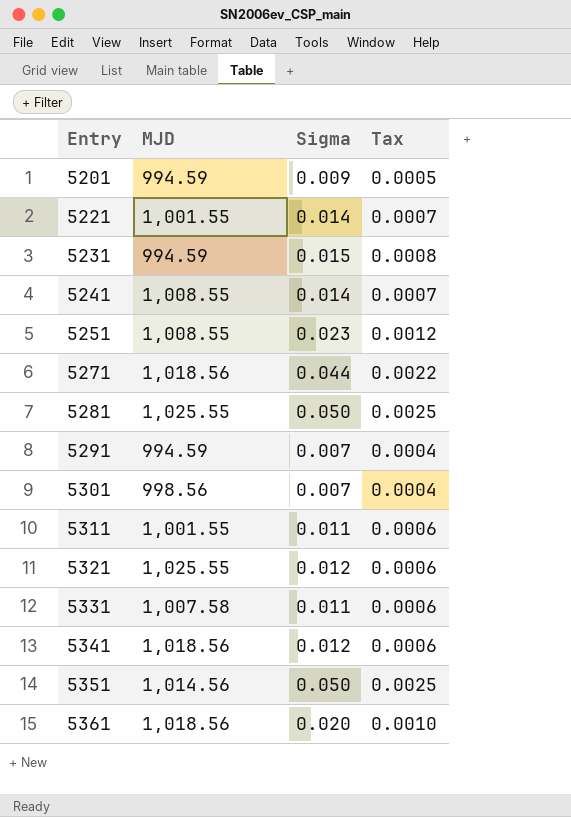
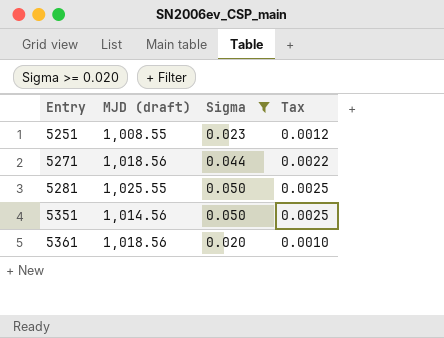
filter: none -> Sigma >= 0.020
column name: MJD -> MJD (draft)

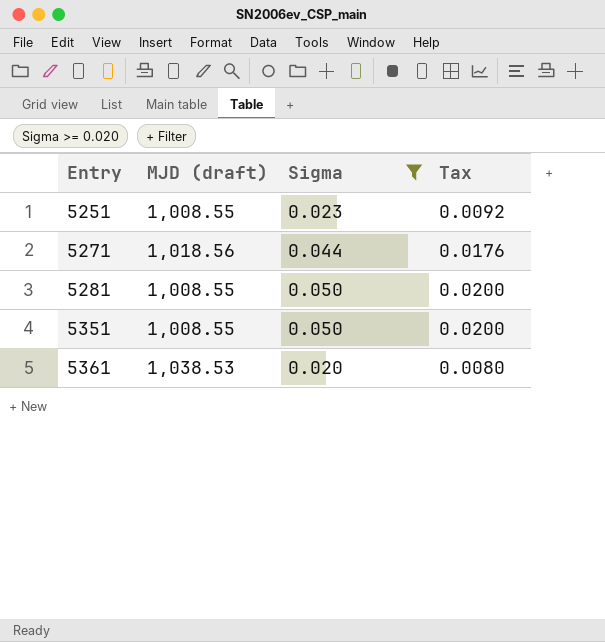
column Tax | formula: [Sigma] * 0.05 -> [Sigma] * 0.4
5281 | MJD (draft): 1,025.55 -> 1,008.55
5351 | MJD (draft): 1,014.56 -> 1,008.55
5361 | MJD (draft): 1,018.56 -> 1,038.53

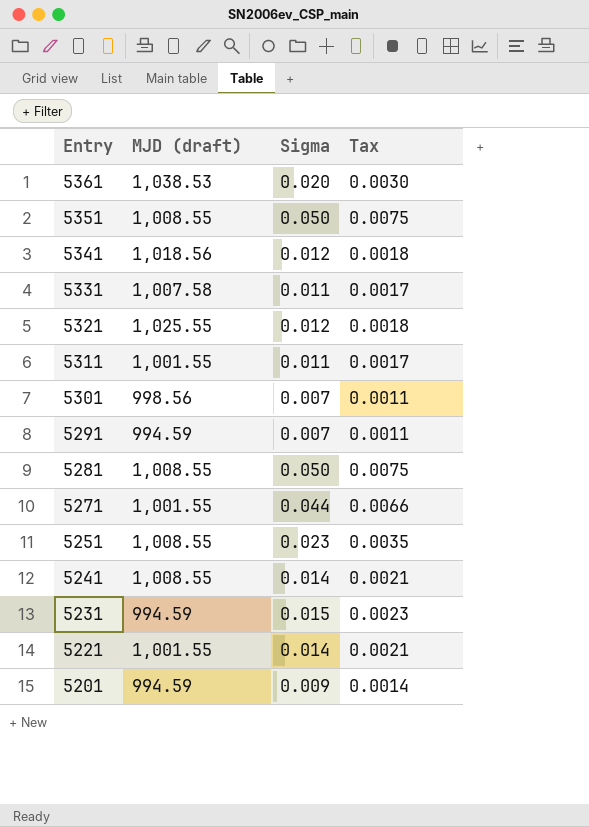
filter: Sigma >= 0.020 -> none
row order: Entry ascending -> Entry descending
column Tax | formula: [Sigma] * 0.4 -> [Sigma] * 0.15
5271 | MJD (draft): 1,018.56 -> 1,001.55

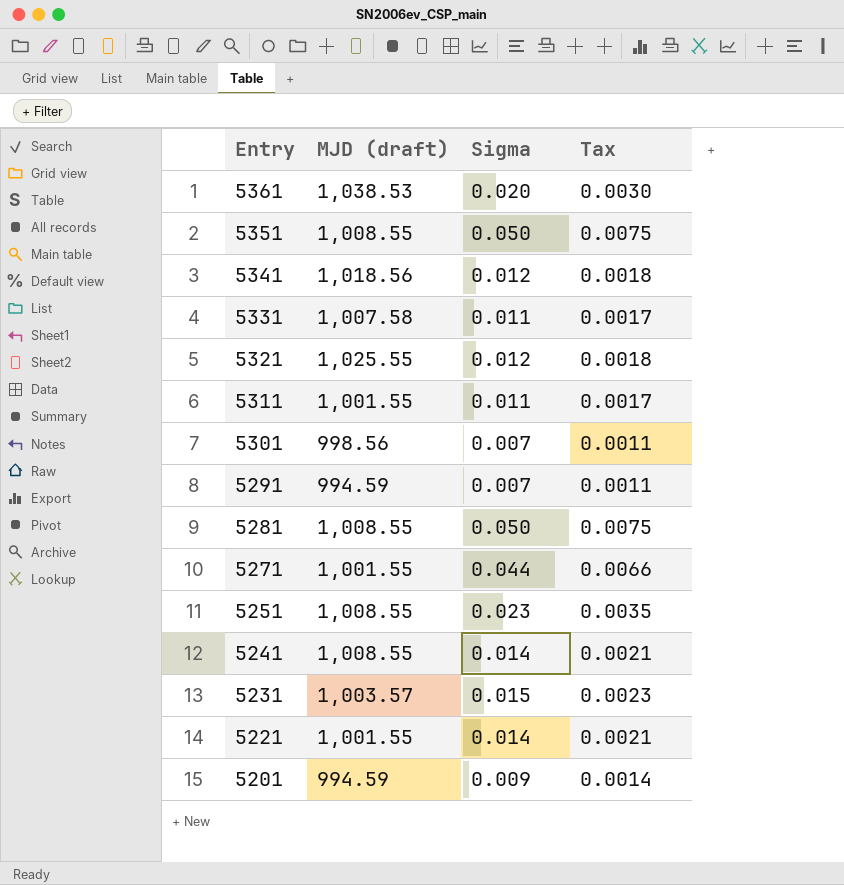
5231 | MJD (draft): 994.59 -> 1,003.57

